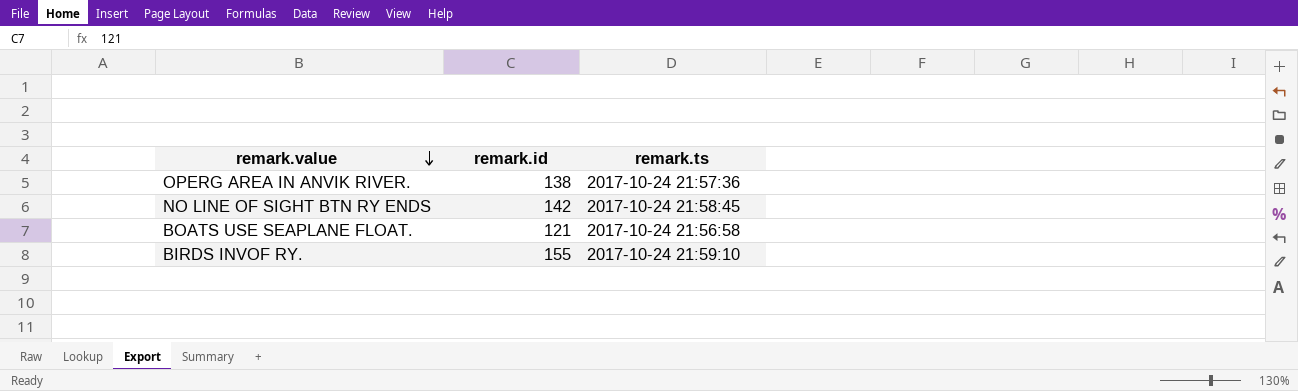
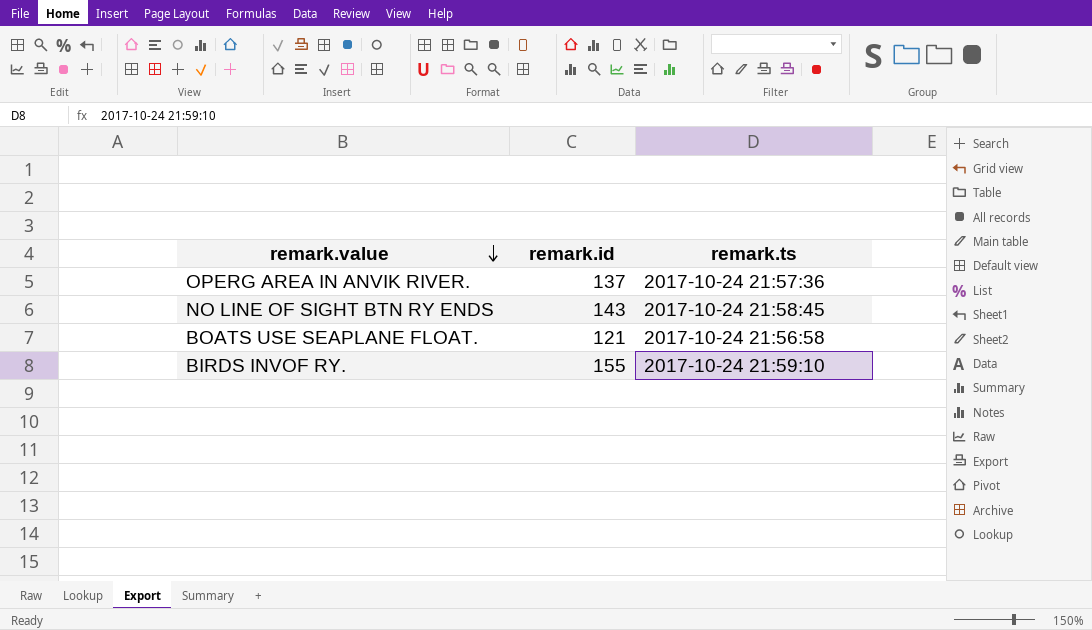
OPERG AREA IN ANVIK RIVER. | remark.id: 138 -> 137
NO LINE OF SIGHT BTN RY ENDS | remark.id: 142 -> 143

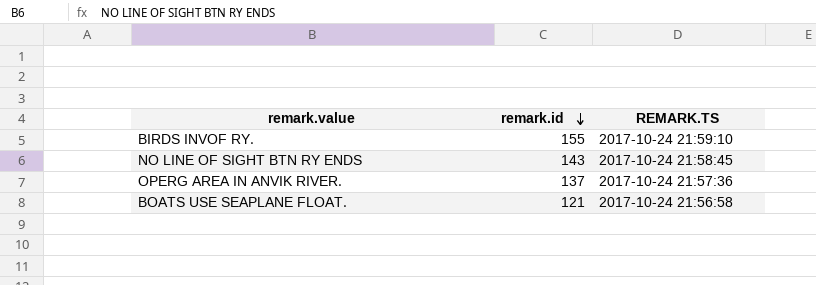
row order: remark.value descending -> remark.id descending
column name: remark.ts -> REMARK.TS

